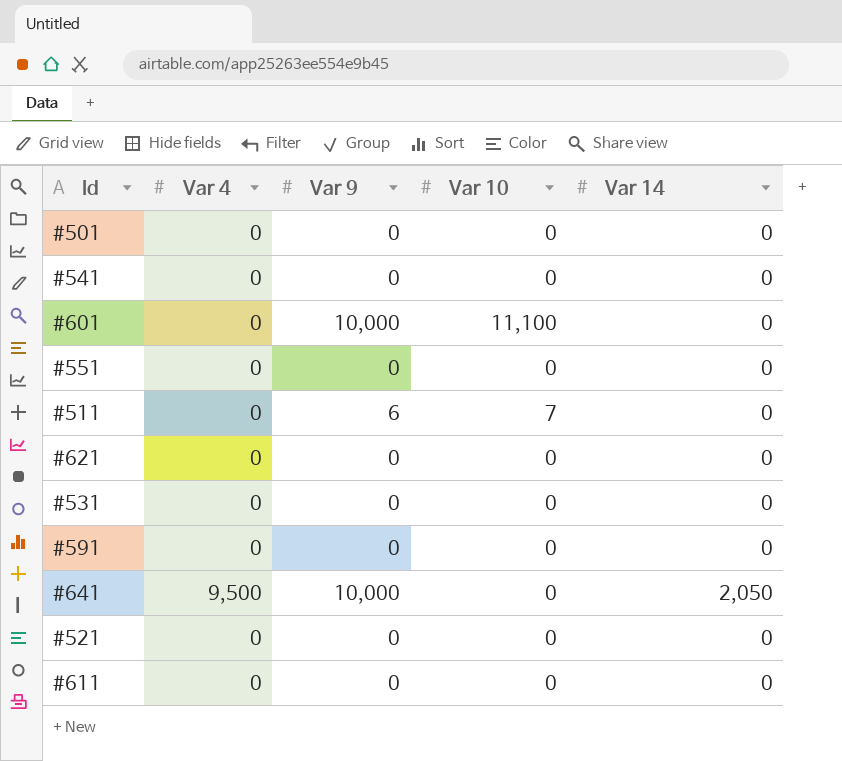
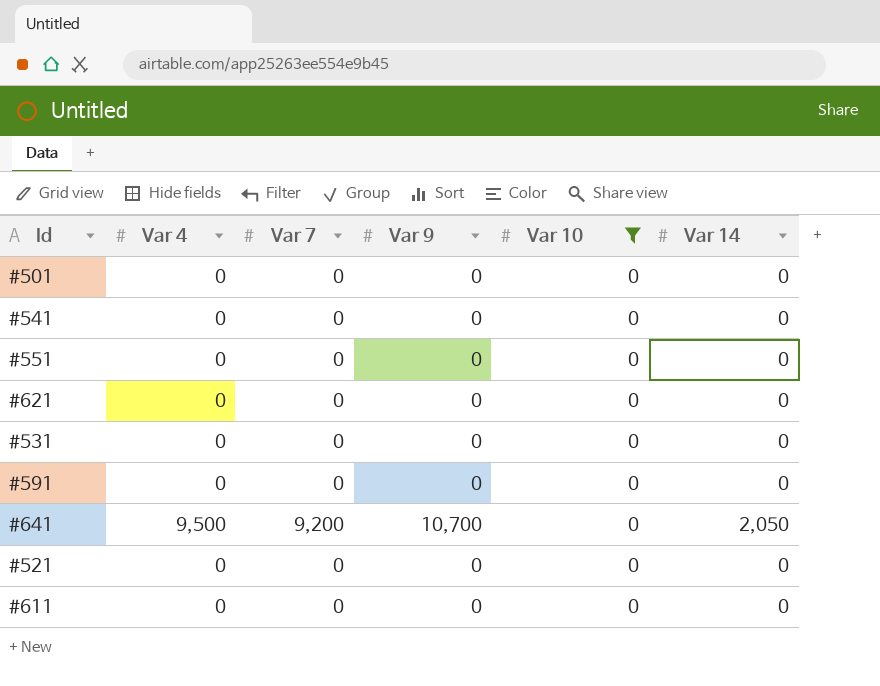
filter: none -> Var 10 = 0
column Var 7 | position: none -> 3
#641 | Var 9: 10,000 -> 10,700

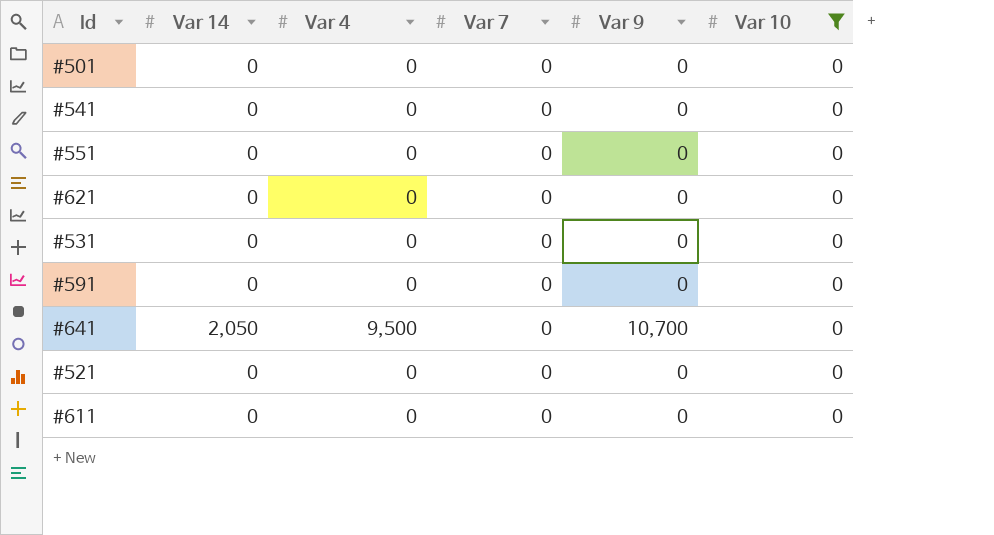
column Var 14 | position: 6 -> 2
#641 | Var 7: 9,200 -> 0

